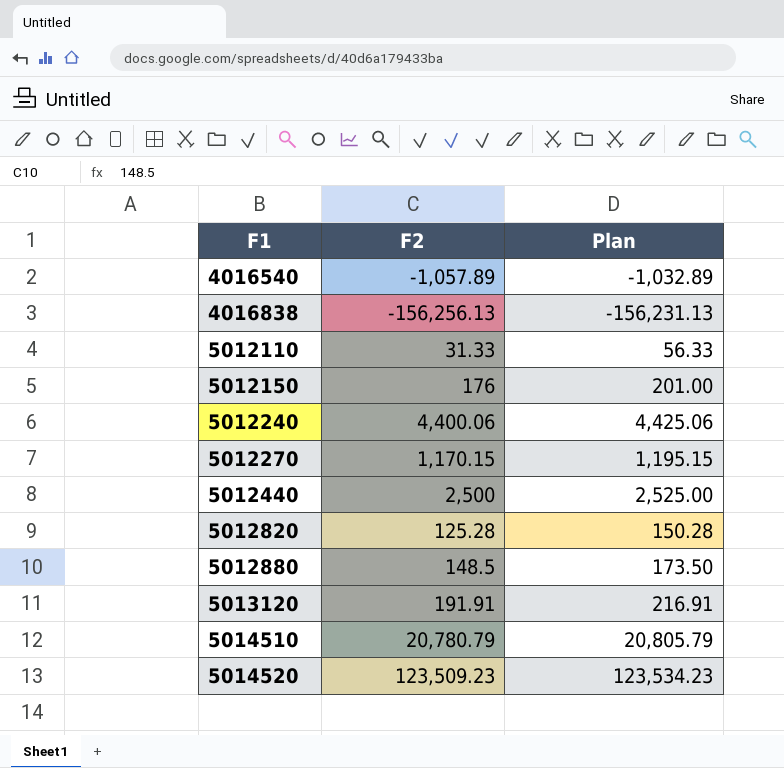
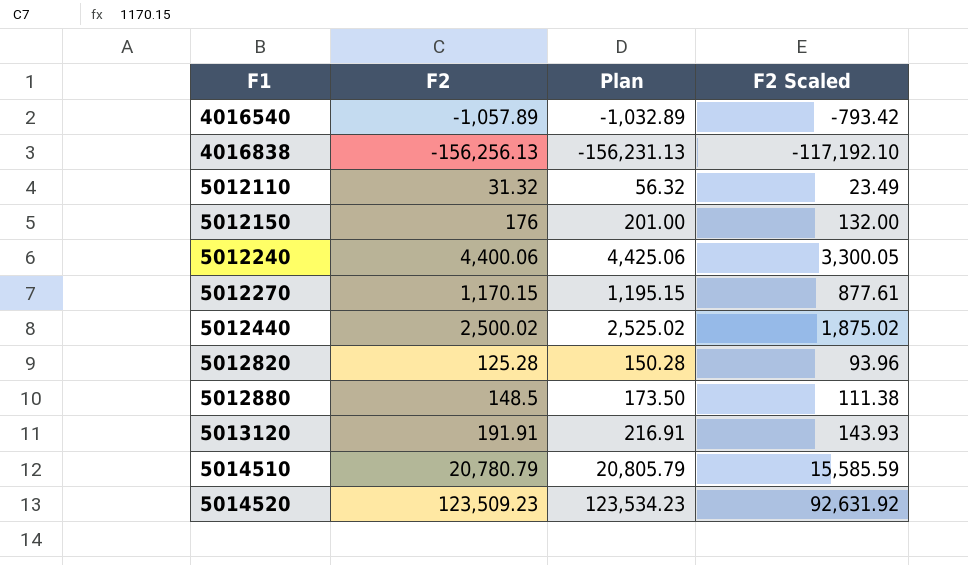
column F2 Scaled | formula: none -> [F2] * 0.75
5012110 | F2: 31.33 -> 31.32
5012110 | Plan: 56.33 -> 56.32
5012440 | F2: 2,500 -> 2,500.02
5012440 | Plan: 2,525.00 -> 2,525.02

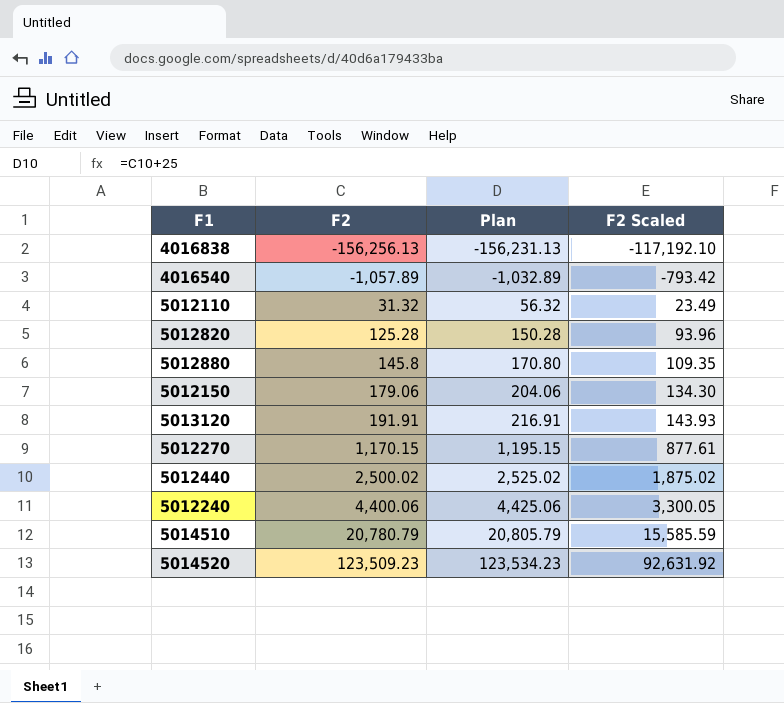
row order: F1 ascending -> F2 ascending
5012880 | F2: 148.5 -> 145.8
5012880 | Plan: 173.50 -> 170.80
5012880 | F2 Scaled: 111.38 -> 109.35
5012150 | F2: 176 -> 179.06
5012150 | Plan: 201.00 -> 204.06
5012150 | F2 Scaled: 132.00 -> 134.30

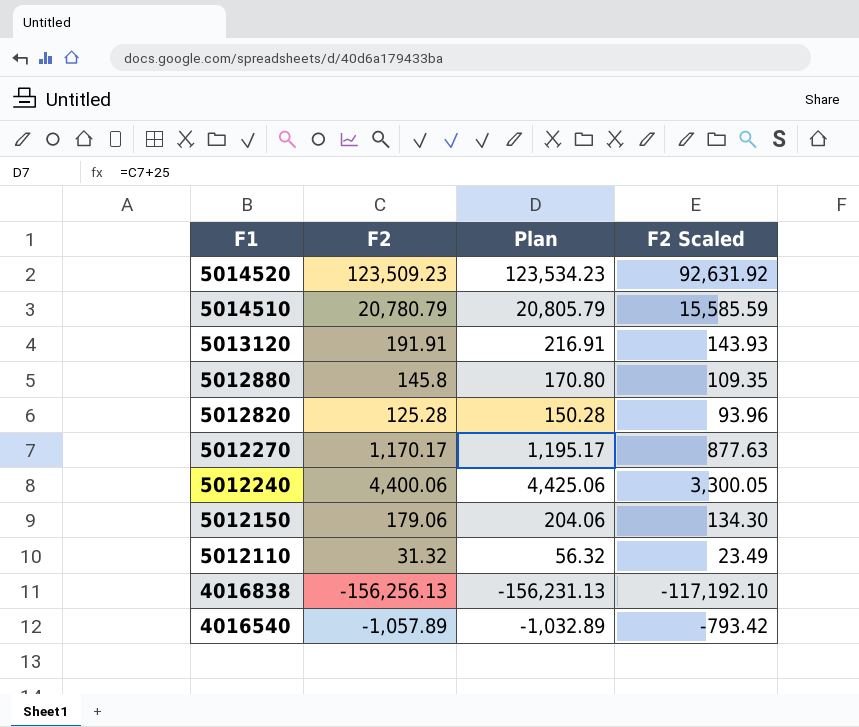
row order: F2 ascending -> F1 descending
row 5012440: 2,500.02 | 2,525.02 | 1,875.02 -> none
5012270 | F2: 1,170.15 -> 1,170.17
5012270 | Plan: 1,195.15 -> 1,195.17
5012270 | F2 Scaled: 877.61 -> 877.63

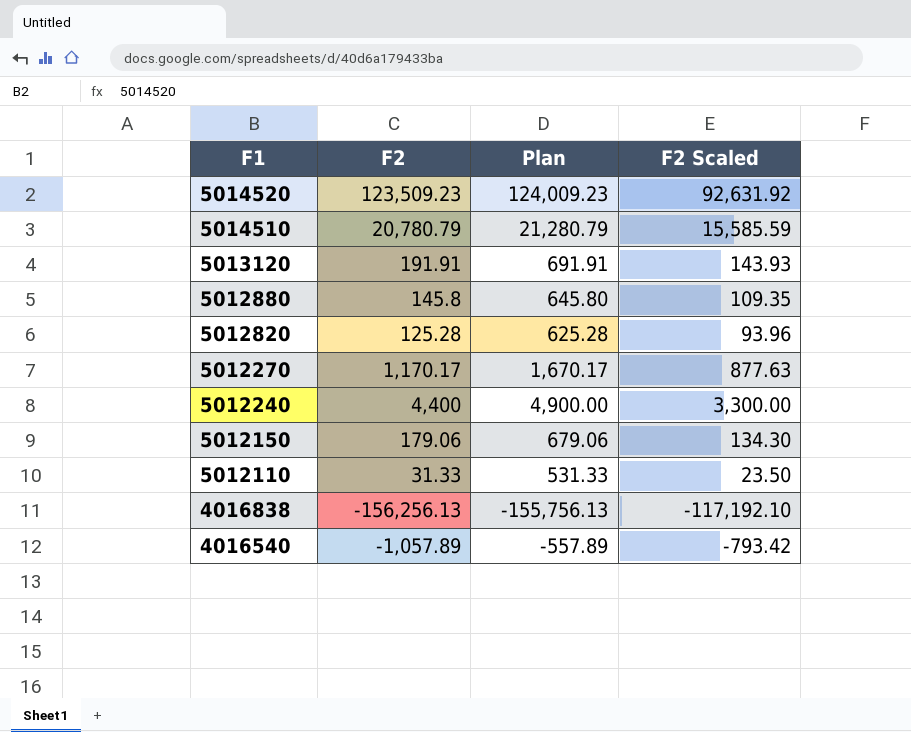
column Plan | formula: [F2] + 25 -> [F2] + 500
5012240 | F2: 4,400.06 -> 4,400
5012240 | F2 Scaled: 3,300.05 -> 3,300.00
5012110 | F2: 31.32 -> 31.33
5012110 | F2 Scaled: 23.49 -> 23.50

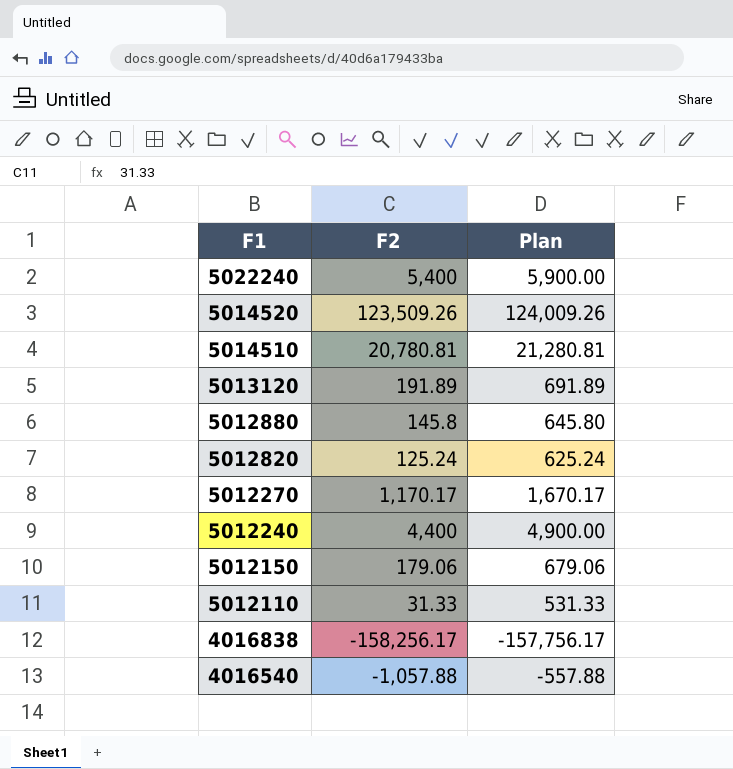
column F2 Scaled | formula: [F2] * 0.75 -> none
row 5022240: none -> 5,400 | 5,900.00
5014520 | F2: 123,509.23 -> 123,509.26
5014520 | Plan: 124,009.23 -> 124,009.26
5014510 | F2: 20,780.79 -> 20,780.81
5014510 | Plan: 21,280.79 -> 21,280.81
5013120 | F2: 191.91 -> 191.89
5013120 | Plan: 691.91 -> 691.89
5012820 | F2: 125.28 -> 125.24
5012820 | Plan: 625.28 -> 625.24
4016838 | F2: -156,256.13 -> -158,256.17
4016838 | Plan: -155,756.13 -> -157,756.17
4016540 | F2: -1,057.89 -> -1,057.88
4016540 | Plan: -557.89 -> -557.88

